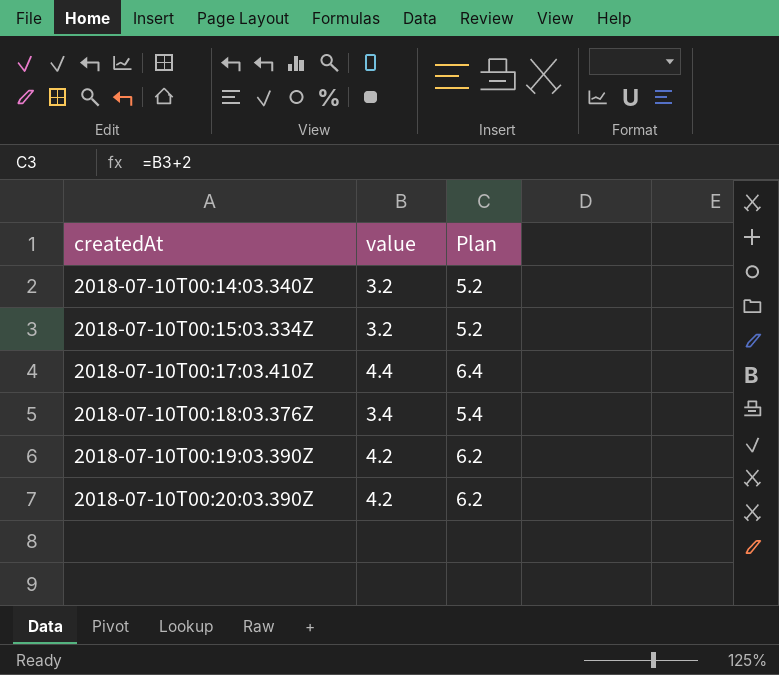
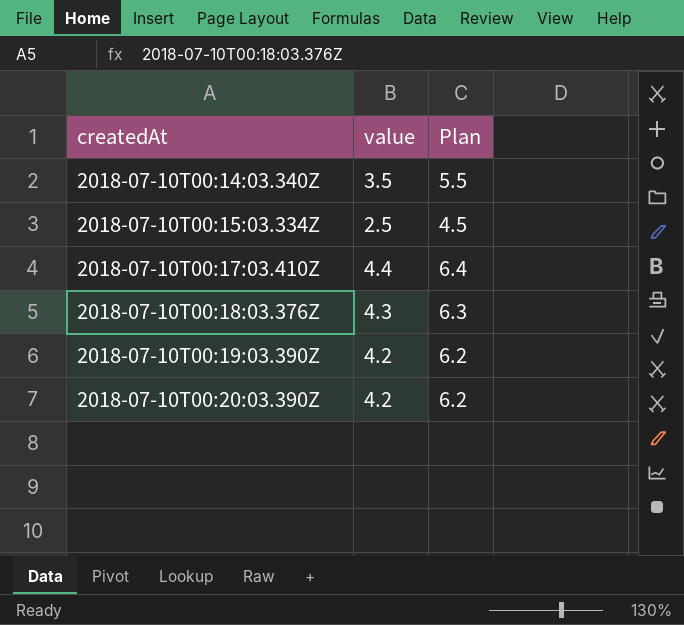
2018-07-10T00:14:03.340Z | value: 3.2 -> 3.5
2018-07-10T00:14:03.340Z | Plan: 5.2 -> 5.5
2018-07-10T00:15:03.334Z | value: 3.2 -> 2.5
2018-07-10T00:15:03.334Z | Plan: 5.2 -> 4.5
2018-07-10T00:18:03.376Z | value: 3.4 -> 4.3
2018-07-10T00:18:03.376Z | Plan: 5.4 -> 6.3

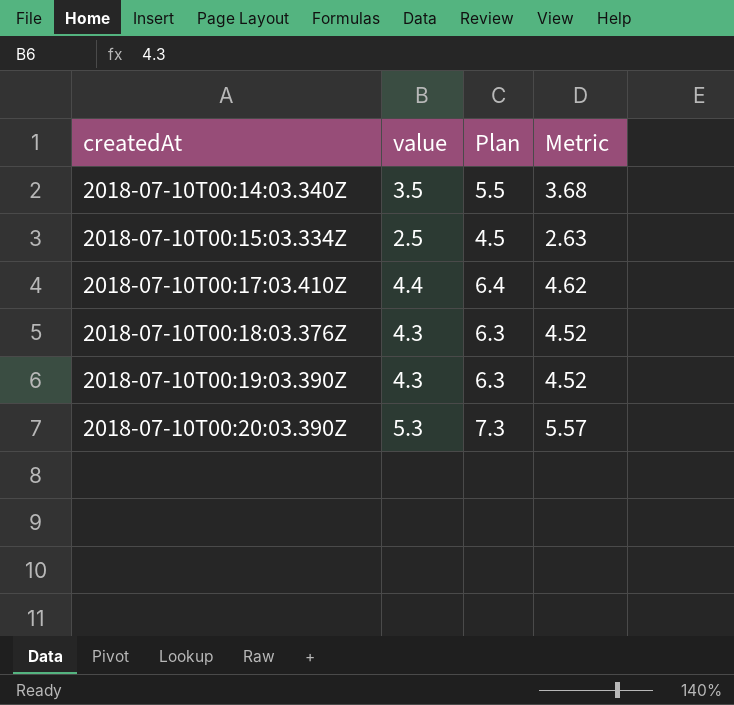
column Metric | formula: none -> [value] * 1.05
2018-07-10T00:19:03.390Z | value: 4.2 -> 4.3
2018-07-10T00:19:03.390Z | Plan: 6.2 -> 6.3
2018-07-10T00:20:03.390Z | value: 4.2 -> 5.3
2018-07-10T00:20:03.390Z | Plan: 6.2 -> 7.3

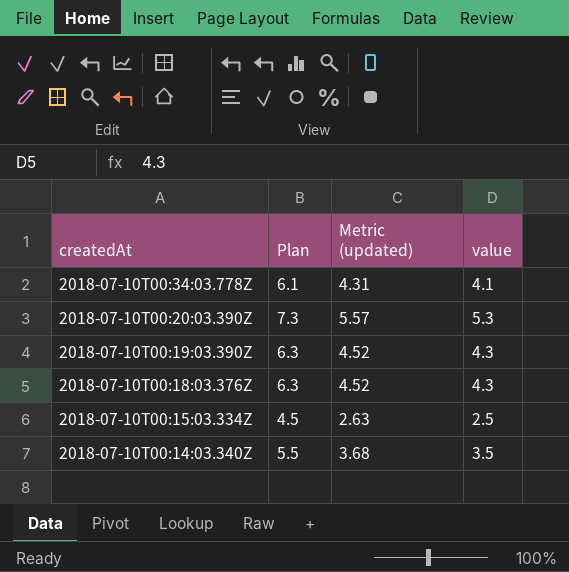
row order: createdAt ascending -> createdAt descending
column name: Metric -> Metric (updated)
column value | position: 2 -> 4
row 2018-07-10T00:17:03.410Z: 4.4 | 6.4 | 4.62 -> none
row 2018-07-10T00:34:03.778Z: none -> 6.1 | 4.31 | 4.1

